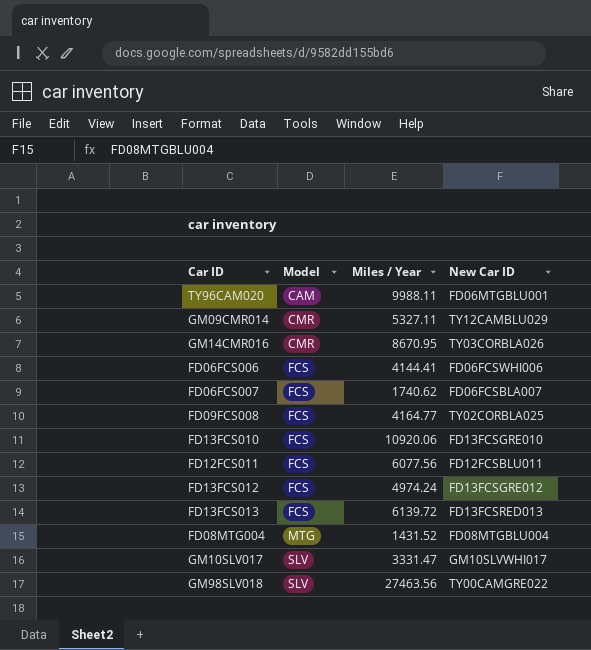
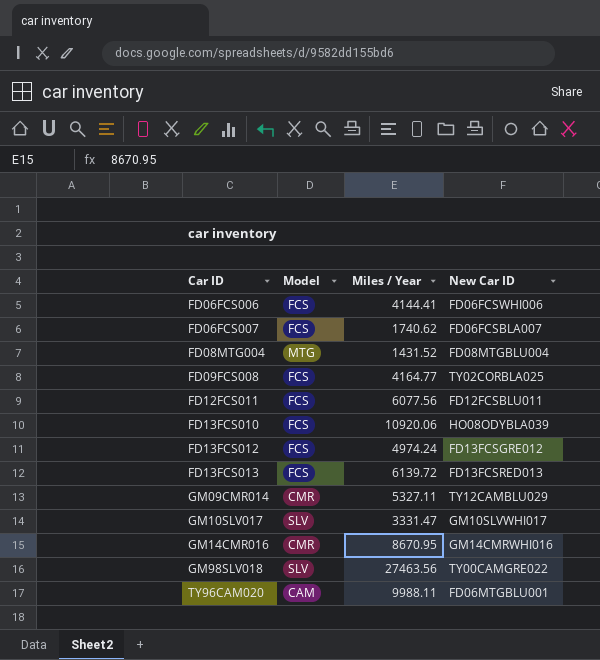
row order: Model ascending -> Car ID ascending
FD13FCS010 | New Car ID: FD13FCSGRE010 -> HO08ODYBLA039
GM14CMR016 | New Car ID: TY03CORBLA026 -> GM14CMRWHI016

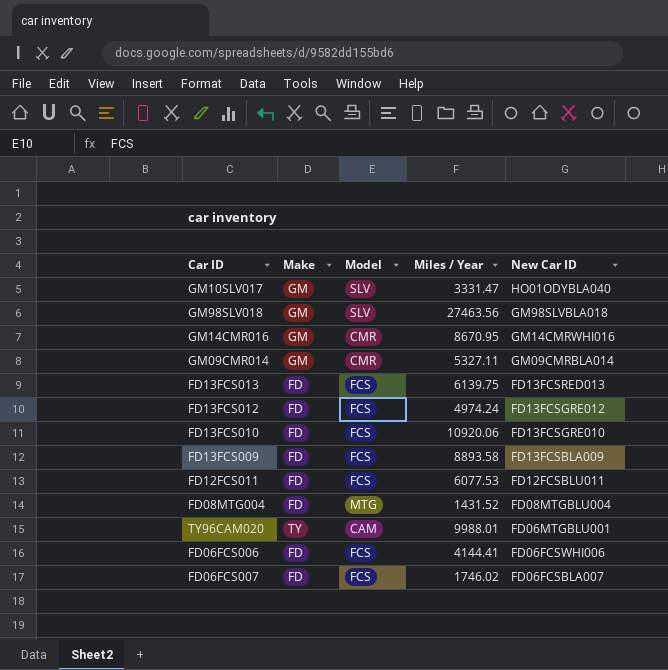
row order: Car ID ascending -> New Car ID descending
column Make | position: none -> 2
row FD09FCS008: FCS | 4164.77 | TY02CORBLA025 -> none
GM10SLV017 | New Car ID: GM10SLVWHI017 -> HO01ODYBLA040
GM98SLV018 | New Car ID: TY00CAMGRE022 -> GM98SLVBLA018
GM09CMR014 | New Car ID: TY12CAMBLU029 -> GM09CMRBLA014
FD13FCS013 | Miles / Year: 6139.72 -> 6139.75
FD13FCS010 | New Car ID: HO08ODYBLA039 -> FD13FCSGRE010
row FD13FCS009: none -> FD | FCS | 8893.58 | FD13FCSBLA009
FD12FCS011 | Miles / Year: 6077.56 -> 6077.53
TY96CAM020 | Miles / Year: 9988.11 -> 9988.01
FD06FCS007 | Miles / Year: 1740.62 -> 1746.02

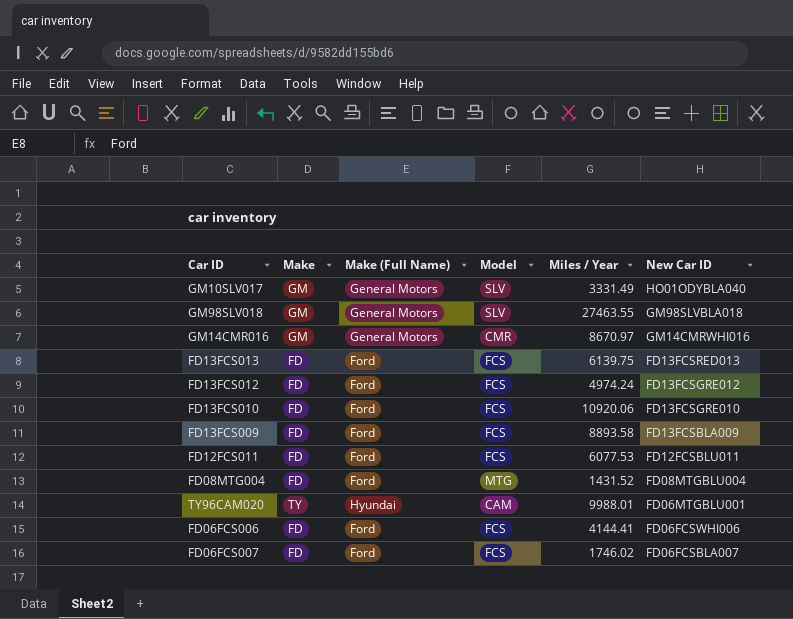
column Make (Full Name) | position: none -> 3
row GM09CMR014: GM | CMR | 5327.11 | GM09CMRBLA014 -> none
GM10SLV017 | Miles / Year: 3331.47 -> 3331.49
GM98SLV018 | Miles / Year: 27463.56 -> 27463.55
GM14CMR016 | Miles / Year: 8670.95 -> 8670.97

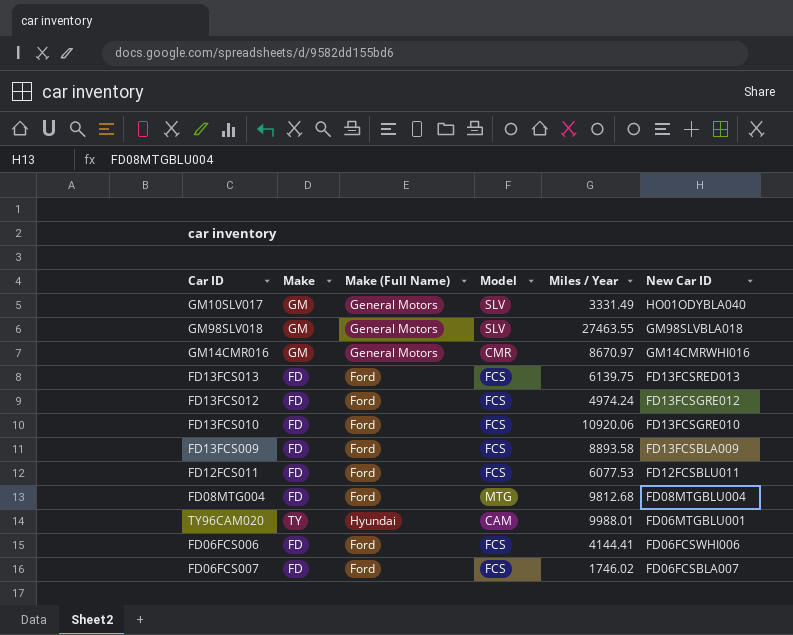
FD08MTG004 | Miles / Year: 1431.52 -> 9812.68

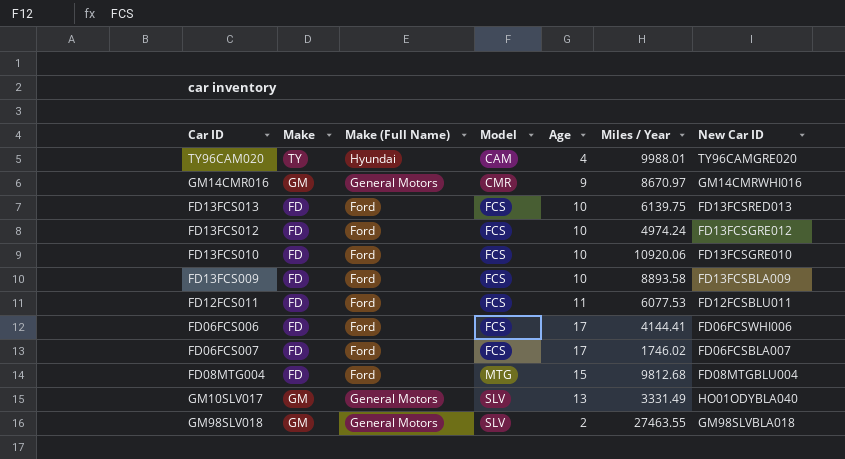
row order: New Car ID descending -> Model ascending
column Age | position: none -> 5
TY96CAM020 | New Car ID: FD06MTGBLU001 -> TY96CAMGRE020

